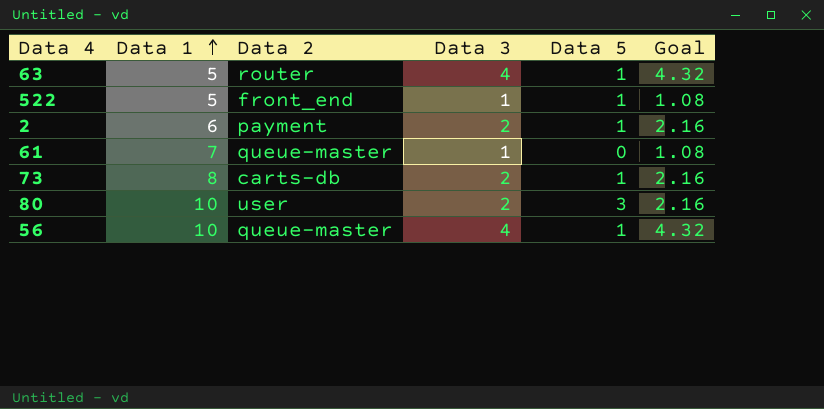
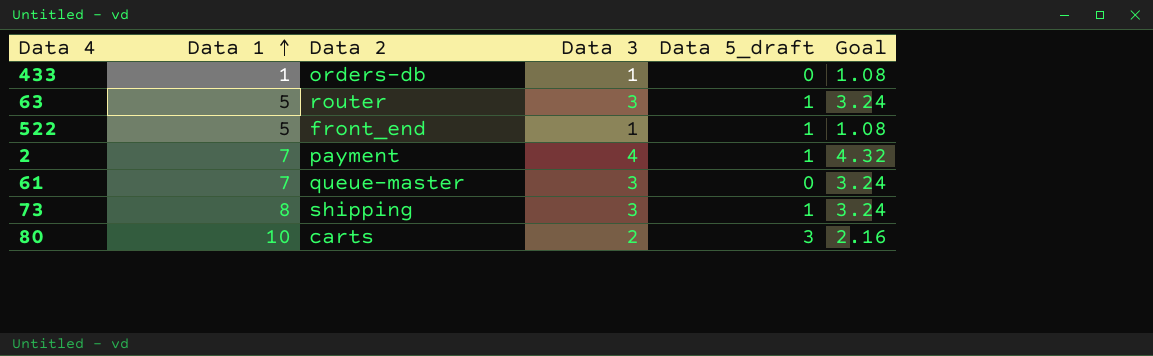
column name: Data 5 -> Data 5_draft
row 56: 10 | queue-master | 4 | 1 | 4.32 -> none
row 433: none -> 1 | orders-db | 1 | 0 | 1.08
63 | Data 3: 4 -> 3
63 | Goal: 4.32 -> 3.24
2 | Data 1: 6 -> 7
2 | Data 3: 2 -> 4
2 | Goal: 2.16 -> 4.32
61 | Data 3: 1 -> 3
61 | Goal: 1.08 -> 3.24
73 | Data 2: carts-db -> shipping
73 | Data 3: 2 -> 3
73 | Goal: 2.16 -> 3.24
80 | Data 2: user -> carts

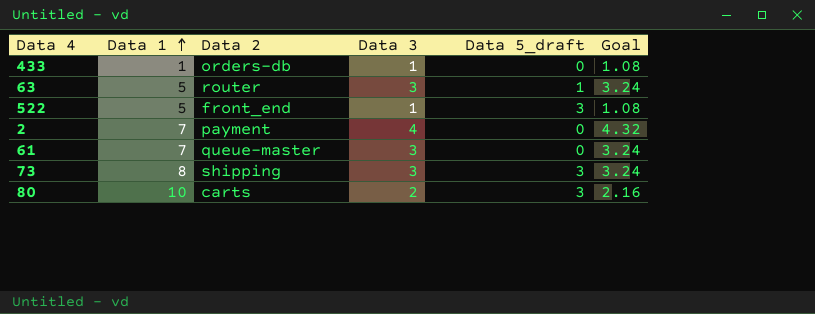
522 | Data 5_draft: 1 -> 3
2 | Data 5_draft: 1 -> 0
73 | Data 5_draft: 1 -> 3

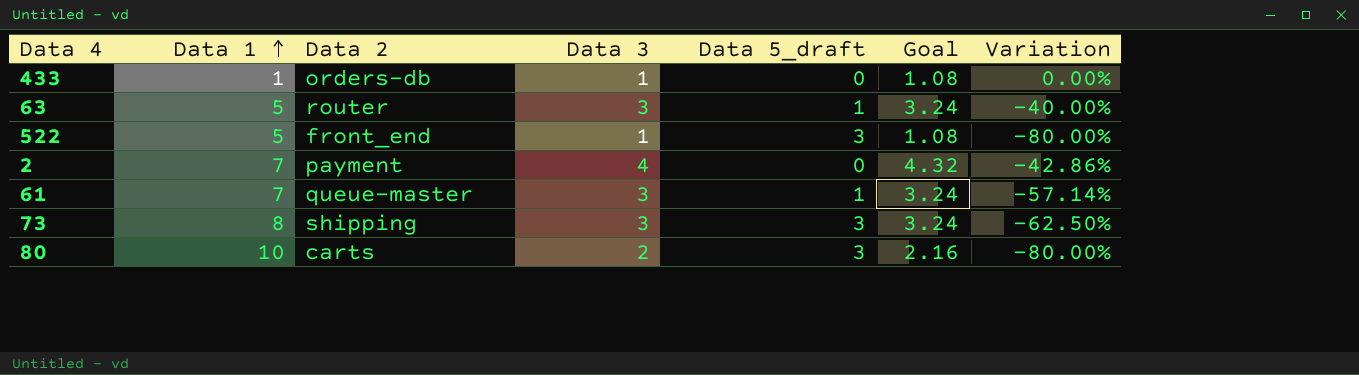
column Variation | formula: none -> ([Data 3] - [Data 1]) / [Data 1]
61 | Data 5_draft: 0 -> 1

